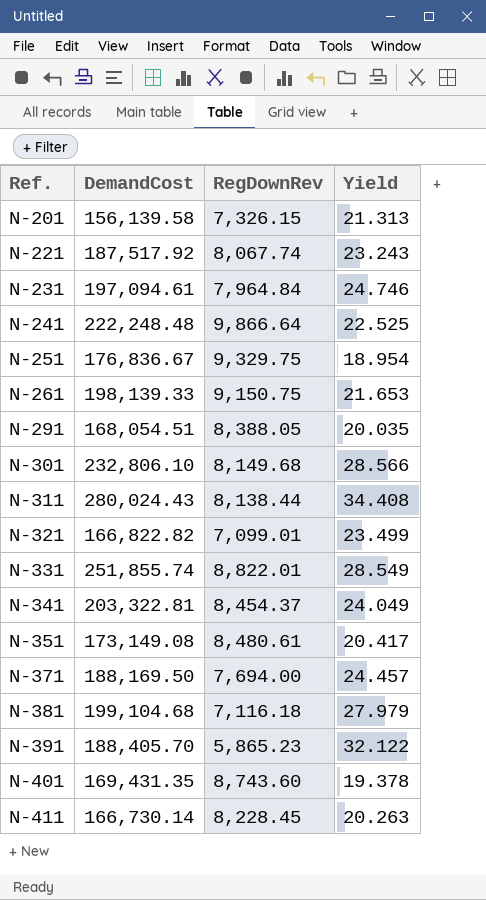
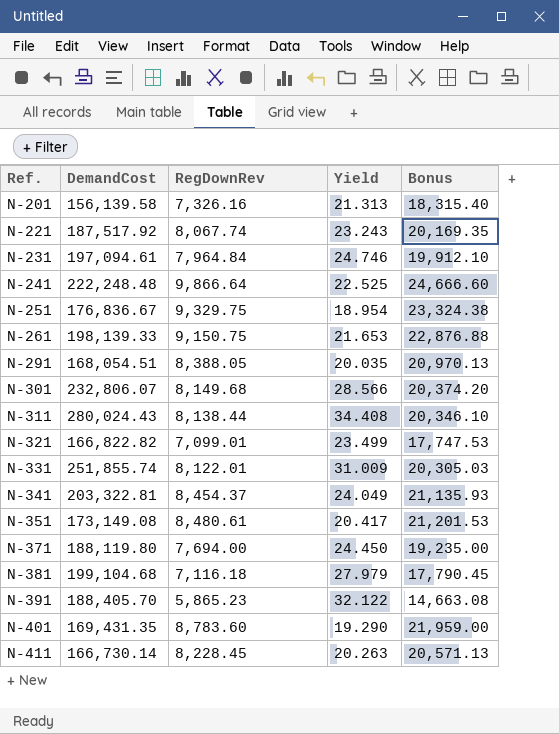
column Bonus | formula: none -> [RegDownRev] * 2.5
N-201 | RegDownRev: 7,326.15 -> 7,326.16
N-301 | DemandCost: 232,806.10 -> 232,806.07
N-331 | RegDownRev: 8,822.01 -> 8,122.01
N-331 | Yield: 28.549 -> 31.009
N-371 | DemandCost: 188,169.50 -> 188,119.80
N-371 | Yield: 24.457 -> 24.450
N-401 | RegDownRev: 8,743.60 -> 8,783.60
N-401 | Yield: 19.378 -> 19.290

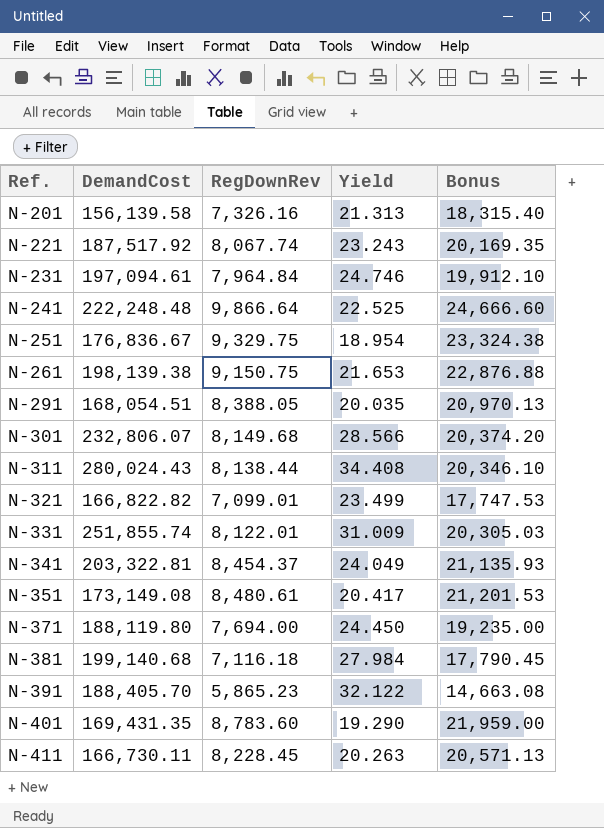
N-261 | DemandCost: 198,139.33 -> 198,139.38
N-381 | DemandCost: 199,104.68 -> 199,140.68
N-381 | Yield: 27.979 -> 27.984
N-411 | DemandCost: 166,730.14 -> 166,730.11

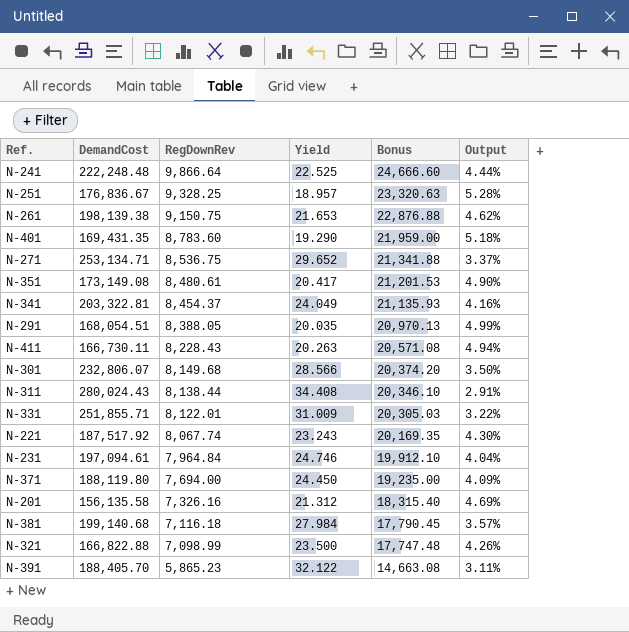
row order: Ref. ascending -> RegDownRev descending
column Output | formula: none -> [RegDownRev] / [DemandCost]
N-251 | RegDownRev: 9,329.75 -> 9,328.25
N-251 | Yield: 18.954 -> 18.957
N-251 | Bonus: 23,324.38 -> 23,320.63
row N-271: none -> 253,134.71 | 8,536.75 | 29.652 | 21,341.88 | 3.37%
N-411 | RegDownRev: 8,228.45 -> 8,228.43
N-411 | Bonus: 20,571.13 -> 20,571.08
N-331 | DemandCost: 251,855.74 -> 251,855.71
N-201 | DemandCost: 156,139.58 -> 156,135.58
N-201 | Yield: 21.313 -> 21.312
N-321 | DemandCost: 166,822.82 -> 166,822.88
N-321 | RegDownRev: 7,099.01 -> 7,098.99
N-321 | Yield: 23.499 -> 23.500
N-321 | Bonus: 17,747.53 -> 17,747.48

